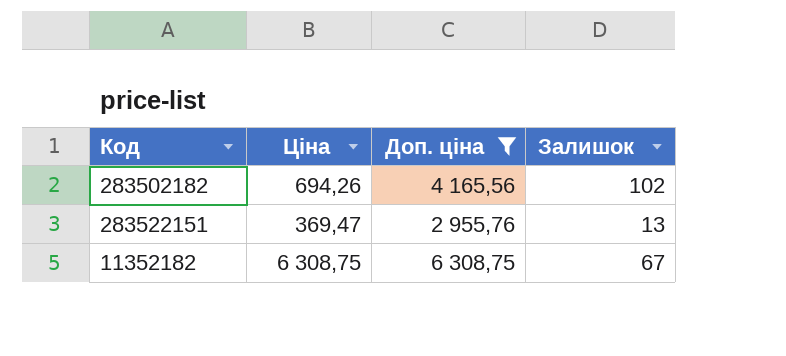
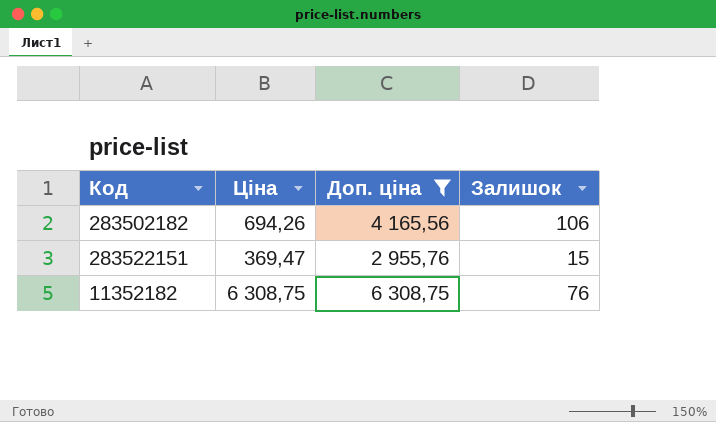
283502182 | Залишок: 102 -> 106
283522151 | Залишок: 13 -> 15
11352182 | Залишок: 67 -> 76

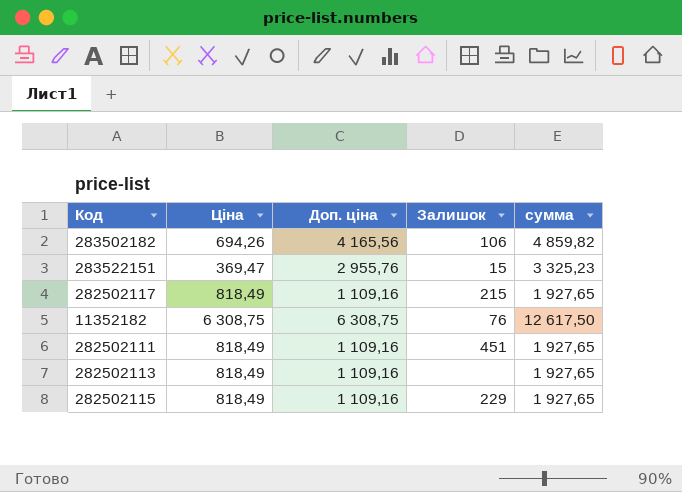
filter: Доп. ціна != 1 109,16 -> none
column сумма | formula: none -> [Ціна] + [Доп. ціна]

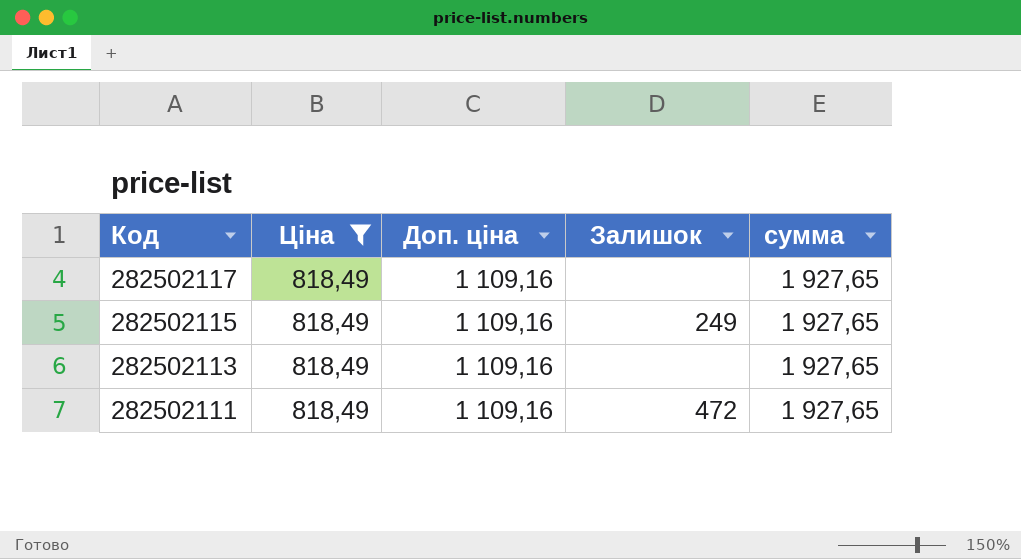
filter: none -> Ціна = 818,49
row order: none -> Код descending
282502117 | Залишок: 215 -> none
282502115 | Залишок: 229 -> 249
282502111 | Залишок: 451 -> 472

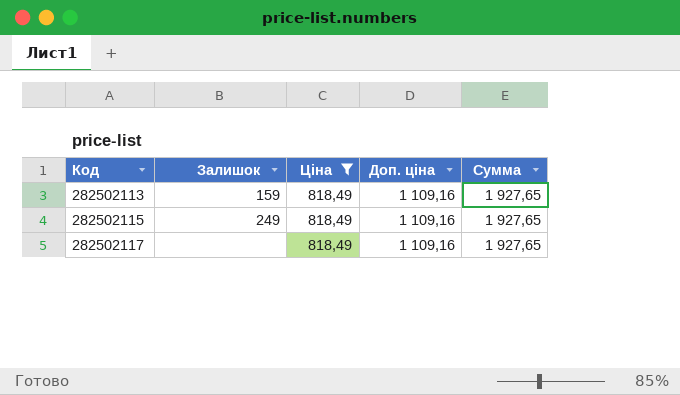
row order: Код descending -> Код ascending
column Залишок | position: 4 -> 2
column name: сумма -> Сумма
row 282502111: 818,49 | 1 109,16 | 472 | 1 927,65 -> none
282502113 | Залишок: none -> 159

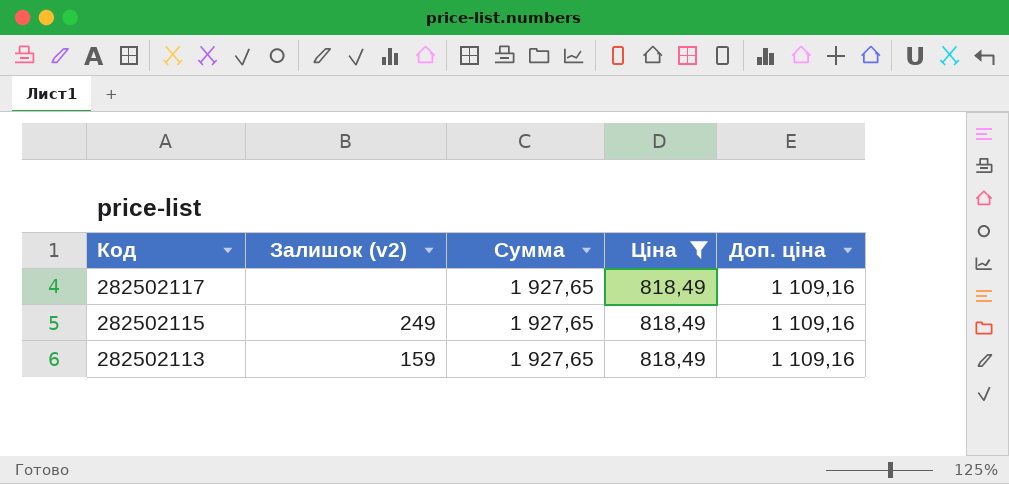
row order: Код ascending -> Код descending
column name: Залишок -> Залишок (v2)
column Сумма | position: 5 -> 3

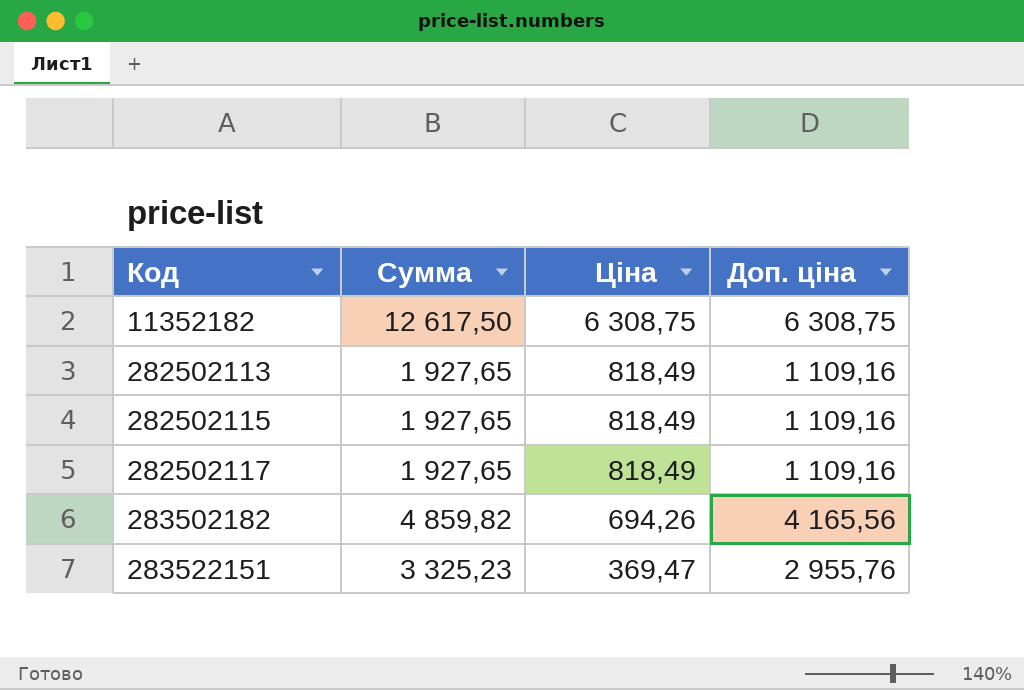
filter: Ціна = 818,49 -> none
row order: Код descending -> Код ascending
column Залишок (v2) | position: 2 -> none

